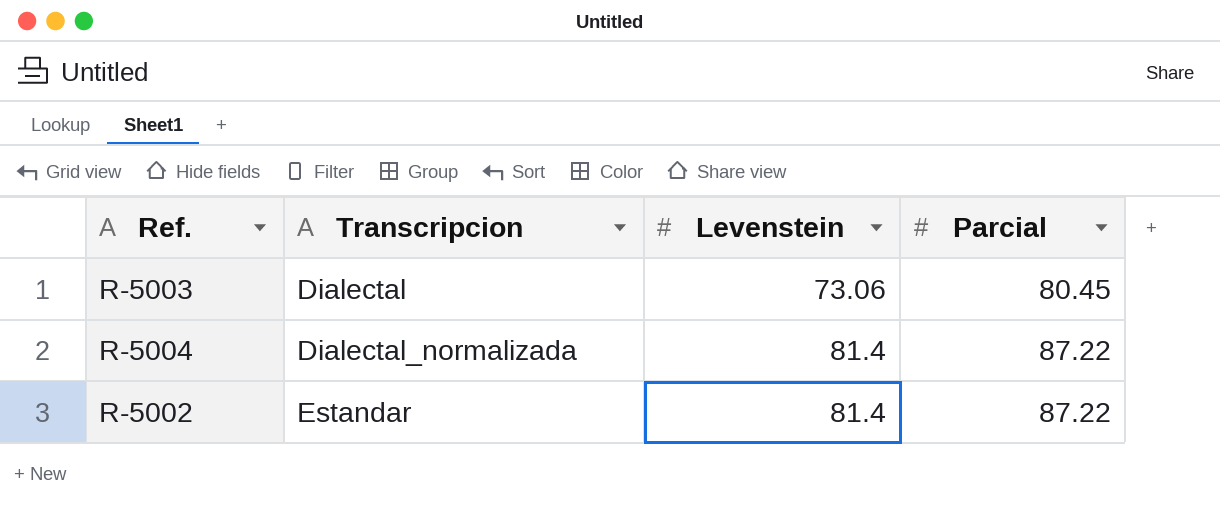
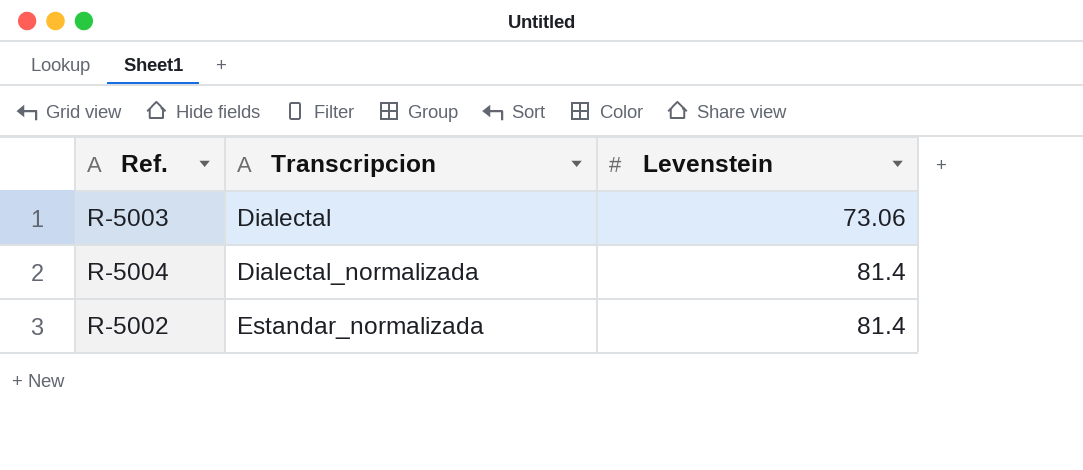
column Parcial | position: 4 -> none
R-5002 | Transcripcion: Estandar -> Estandar_normalizada

